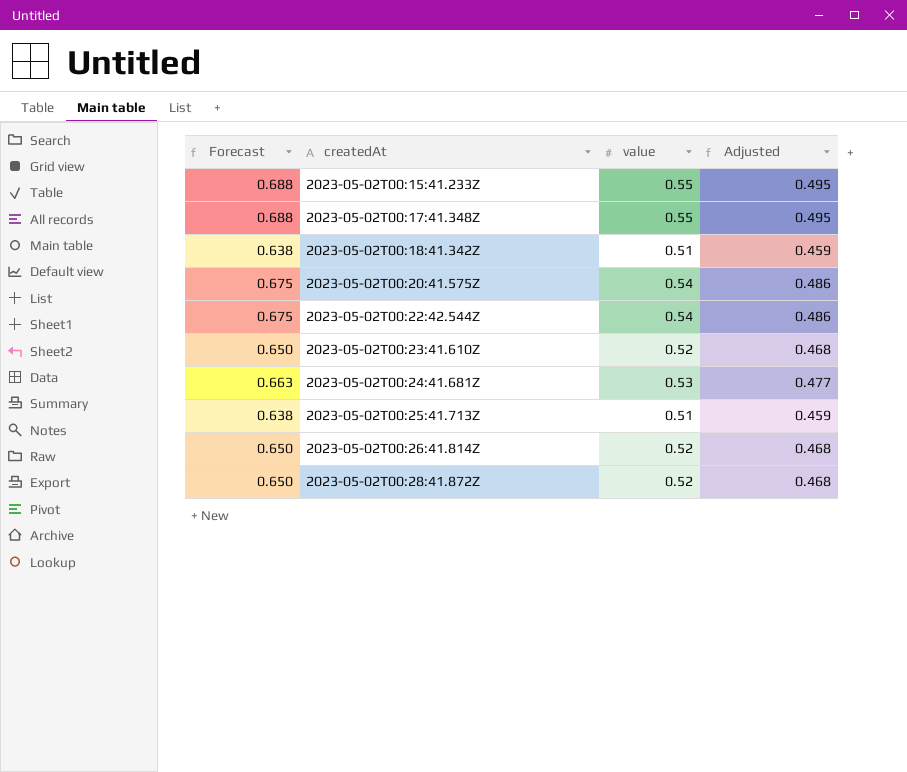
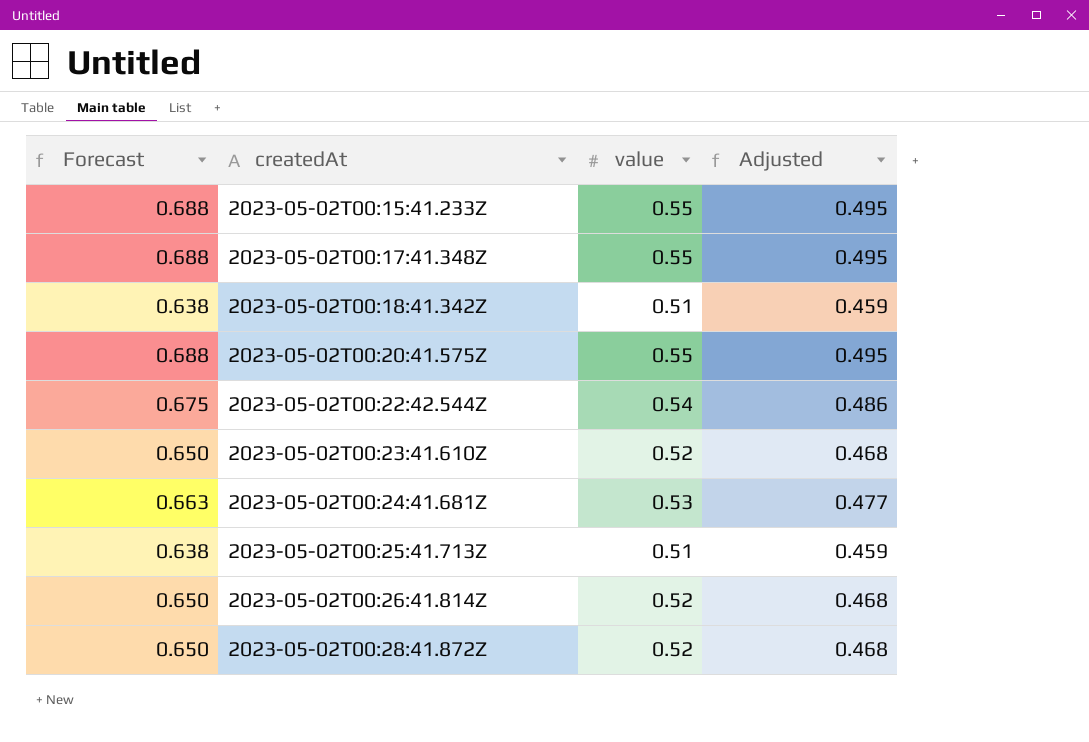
2023-05-02T00:20:41.575Z | Forecast: 0.675 -> 0.688
2023-05-02T00:20:41.575Z | value: 0.54 -> 0.55
2023-05-02T00:20:41.575Z | Adjusted: 0.486 -> 0.495

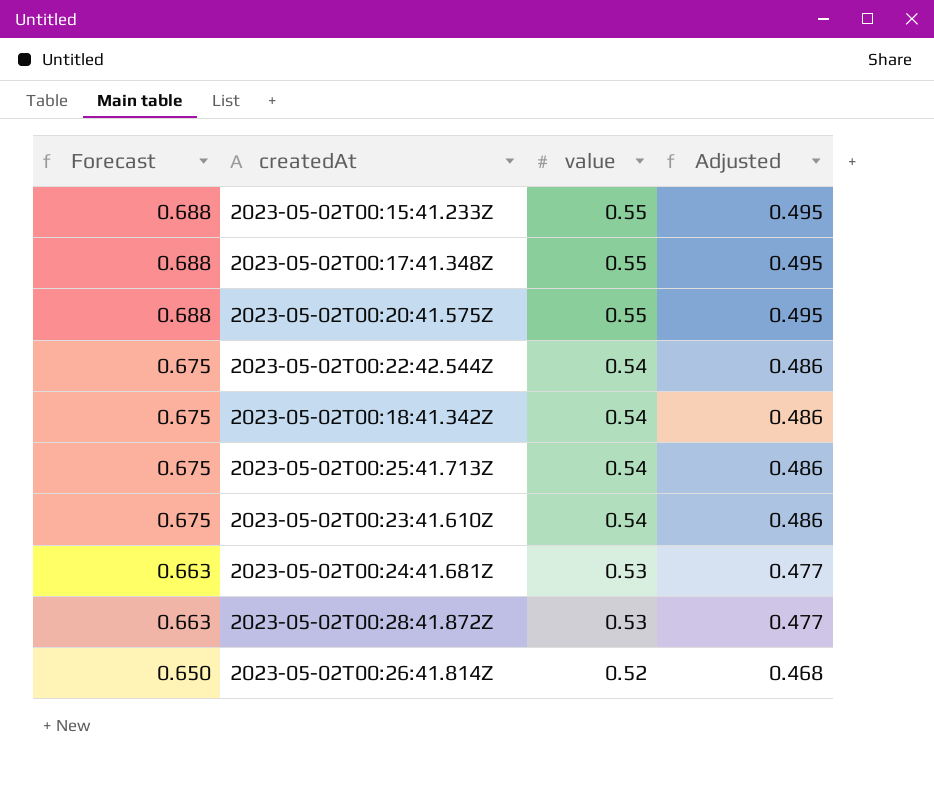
row order: createdAt ascending -> Forecast descending
2023-05-02T00:18:41.342Z | Forecast: 0.638 -> 0.675
2023-05-02T00:18:41.342Z | value: 0.51 -> 0.54
2023-05-02T00:18:41.342Z | Adjusted: 0.459 -> 0.486
2023-05-02T00:25:41.713Z | Forecast: 0.638 -> 0.675
2023-05-02T00:25:41.713Z | value: 0.51 -> 0.54
2023-05-02T00:25:41.713Z | Adjusted: 0.459 -> 0.486
2023-05-02T00:23:41.610Z | Forecast: 0.650 -> 0.675
2023-05-02T00:23:41.610Z | value: 0.52 -> 0.54
2023-05-02T00:23:41.610Z | Adjusted: 0.468 -> 0.486
2023-05-02T00:28:41.872Z | Forecast: 0.650 -> 0.663
2023-05-02T00:28:41.872Z | value: 0.52 -> 0.53
2023-05-02T00:28:41.872Z | Adjusted: 0.468 -> 0.477

